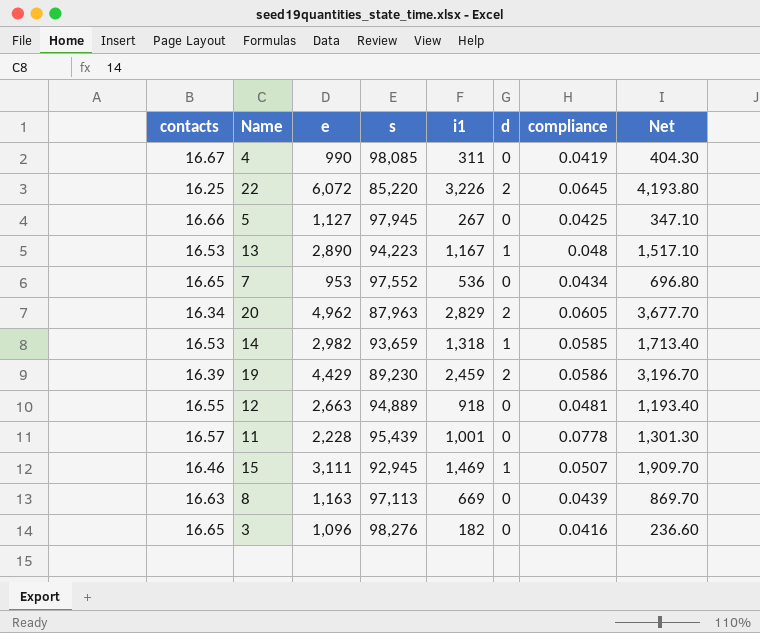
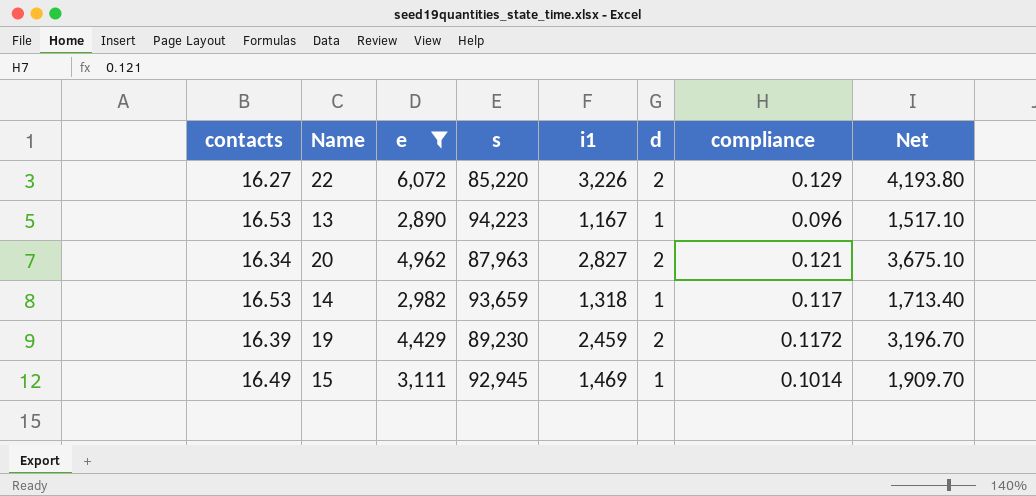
filter: none -> e >= 2,890
22 | contacts: 16.25 -> 16.27
22 | compliance: 0.0645 -> 0.129
13 | compliance: 0.048 -> 0.096
20 | i1: 2,829 -> 2,827
20 | compliance: 0.0605 -> 0.121
20 | Net: 3,677.70 -> 3,675.10
14 | compliance: 0.0585 -> 0.117
19 | compliance: 0.0586 -> 0.1172
15 | contacts: 16.46 -> 16.49
15 | compliance: 0.0507 -> 0.1014

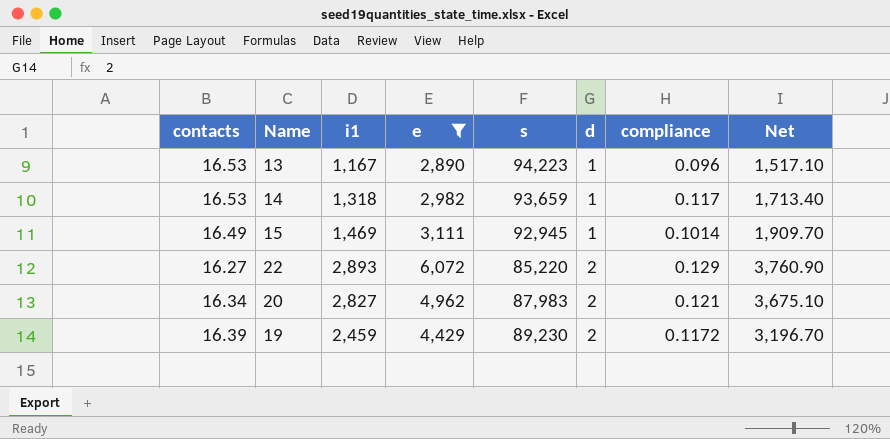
row order: none -> d ascending
column i1 | position: 5 -> 3
22 | i1: 3,226 -> 2,893
22 | Net: 4,193.80 -> 3,760.90
20 | s: 87,963 -> 87,983

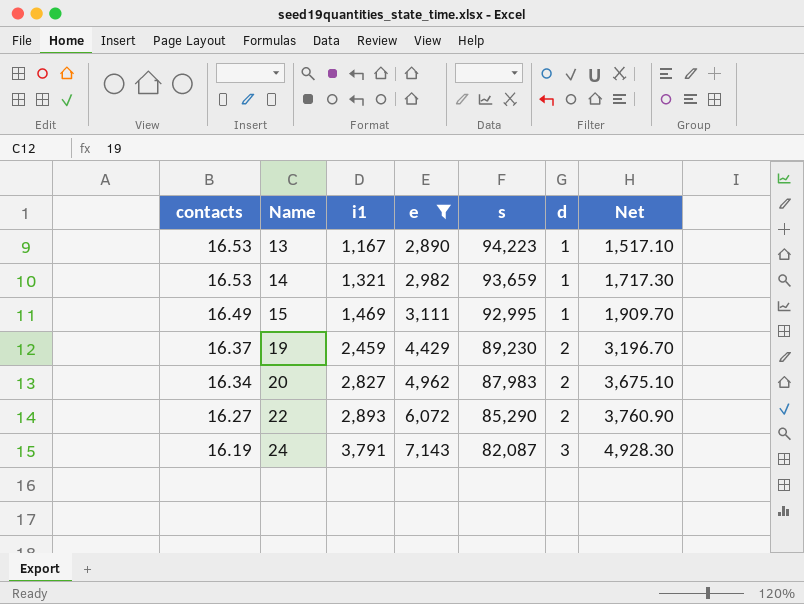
row order: d ascending -> contacts descending
column compliance | position: 7 -> none
14 | i1: 1,318 -> 1,321
14 | Net: 1,713.40 -> 1,717.30
15 | s: 92,945 -> 92,995
19 | contacts: 16.39 -> 16.37
22 | s: 85,220 -> 85,290
row 24: none -> 16.19 | 3,791 | 7,143 | 82,087 | 3 | 4,928.30

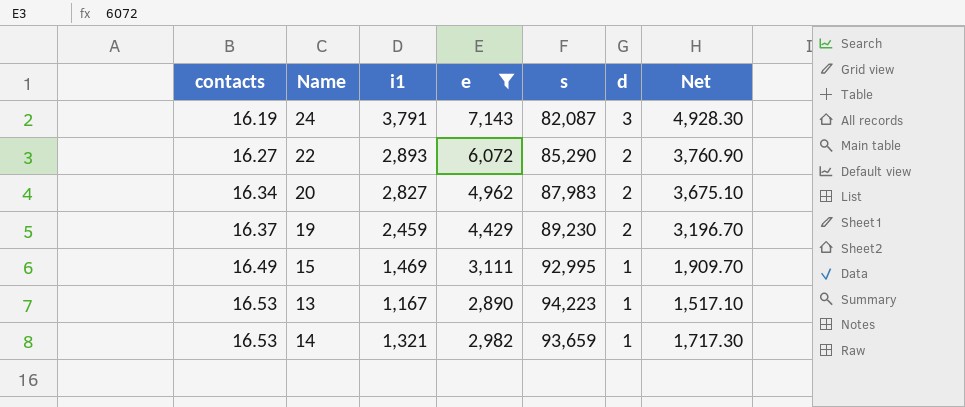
row order: contacts descending -> contacts ascending

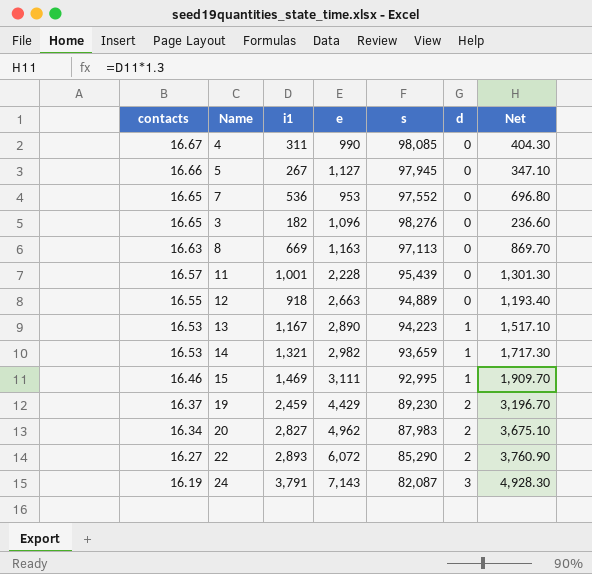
filter: e >= 2,890 -> none
row order: contacts ascending -> contacts descending
15 | contacts: 16.49 -> 16.46

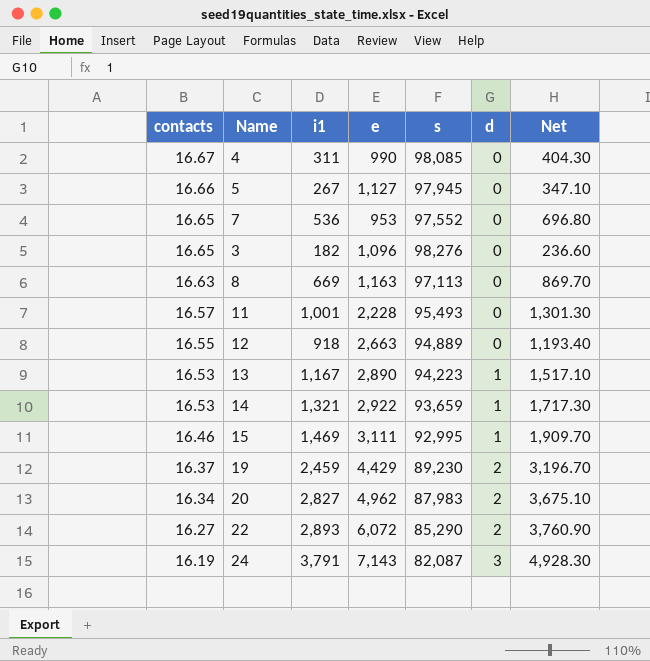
11 | s: 95,439 -> 95,493
14 | e: 2,982 -> 2,922

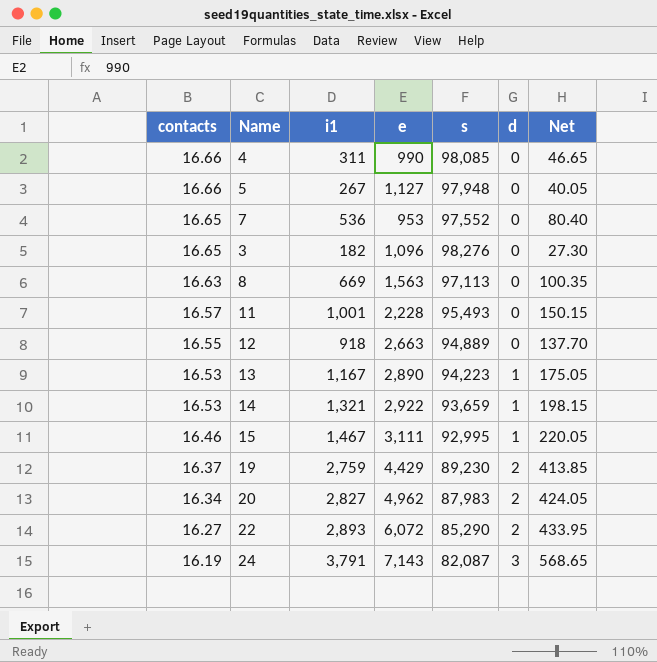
column Net | formula: [i1] * 1.3 -> [i1] * 0.15
4 | contacts: 16.67 -> 16.66
5 | s: 97,945 -> 97,948
8 | e: 1,163 -> 1,563
15 | i1: 1,469 -> 1,467
19 | i1: 2,459 -> 2,759

